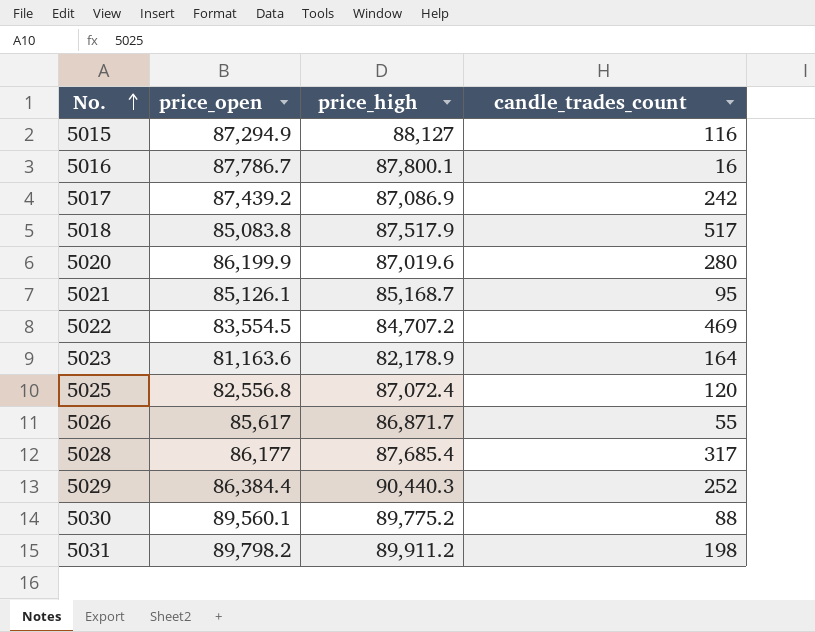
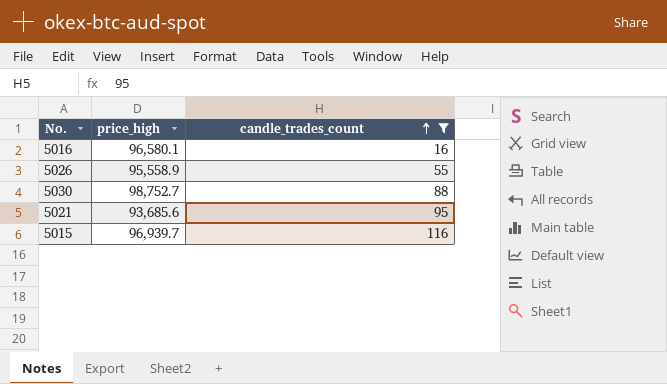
filter: none -> candle_trades_count <= 116
row order: No. ascending -> candle_trades_count ascending
column price_open | position: 2 -> none
5016 | price_high: 87,800.1 -> 96,580.1
5026 | price_high: 86,871.7 -> 95,558.9
5030 | price_high: 89,775.2 -> 98,752.7
5021 | price_high: 85,168.7 -> 93,685.6
5015 | price_high: 88,127 -> 96,939.7

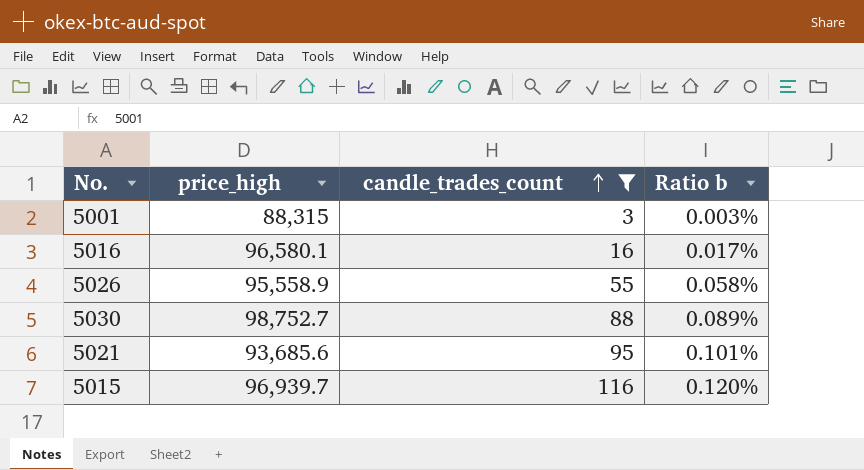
column Ratio b | formula: none -> [candle_trades_count] / [price_high]
row 5001: none -> 88,315 | 3 | 0.003%

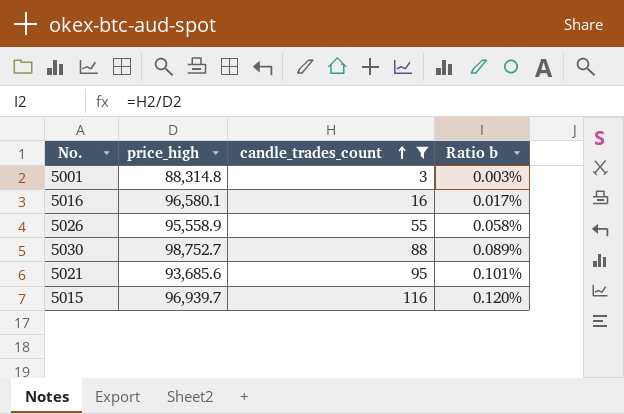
5001 | price_high: 88,315 -> 88,314.8

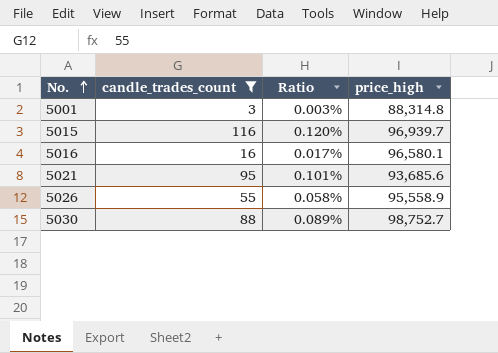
row order: candle_trades_count ascending -> No. ascending
column name: Ratio b -> Ratio
column price_high | position: 2 -> 4

